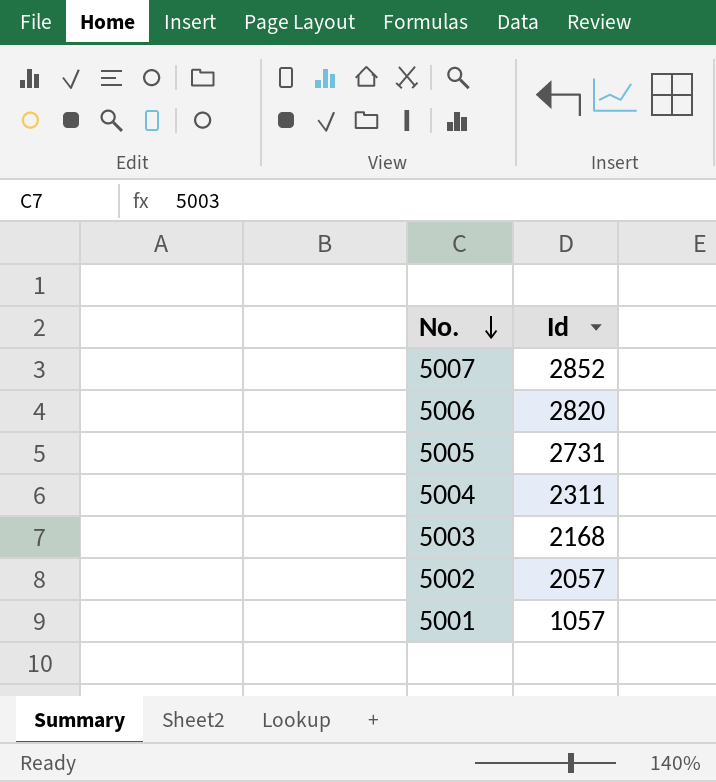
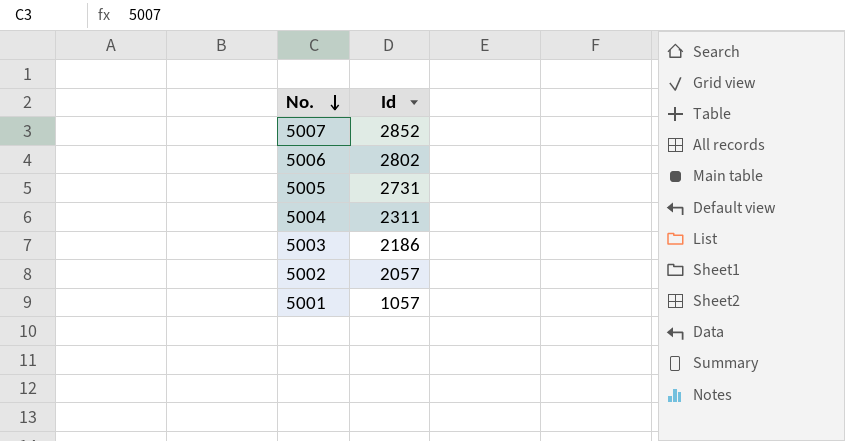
5006 | Id: 2820 -> 2802
5003 | Id: 2168 -> 2186

